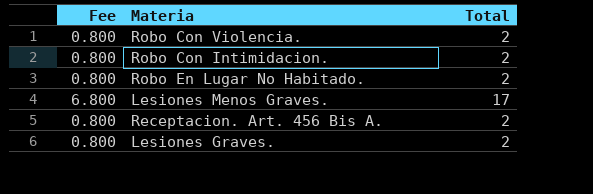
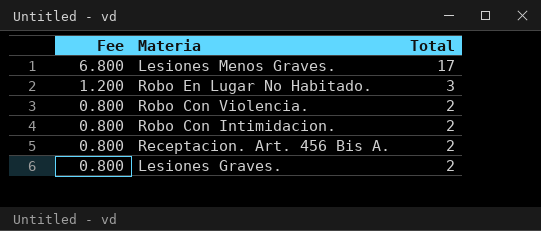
row order: none -> Fee descending
Robo En Lugar No Habitado. | Fee: 0.800 -> 1.200
Robo En Lugar No Habitado. | Total: 2 -> 3

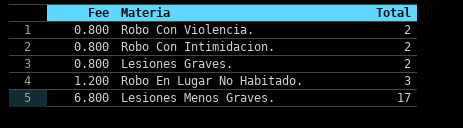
row order: Fee descending -> Fee ascending
row Receptacion. Art. 456 Bis A.: 0.800 | 2 -> none

